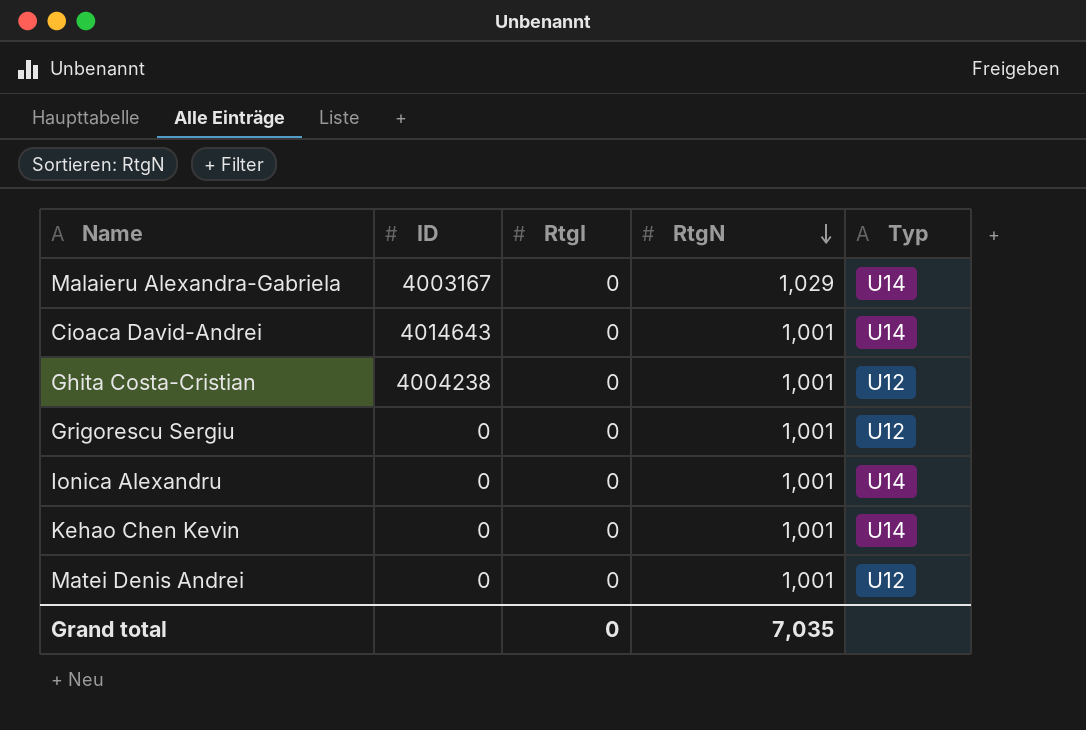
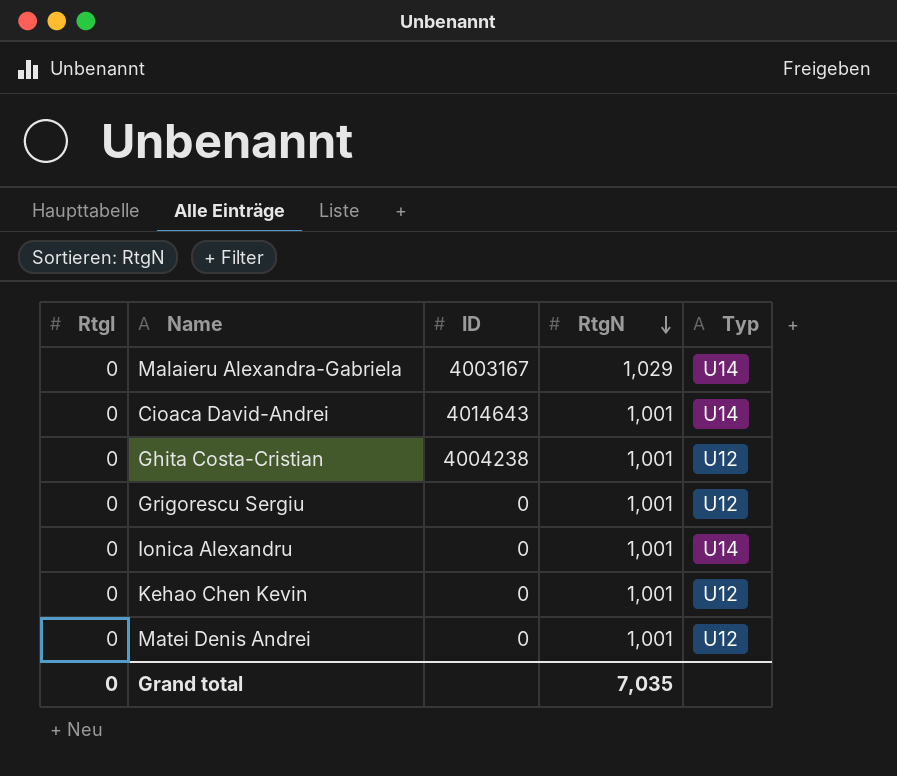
column RtgI | position: 3 -> 1
Kehao Chen Kevin | Typ: U14 -> U12

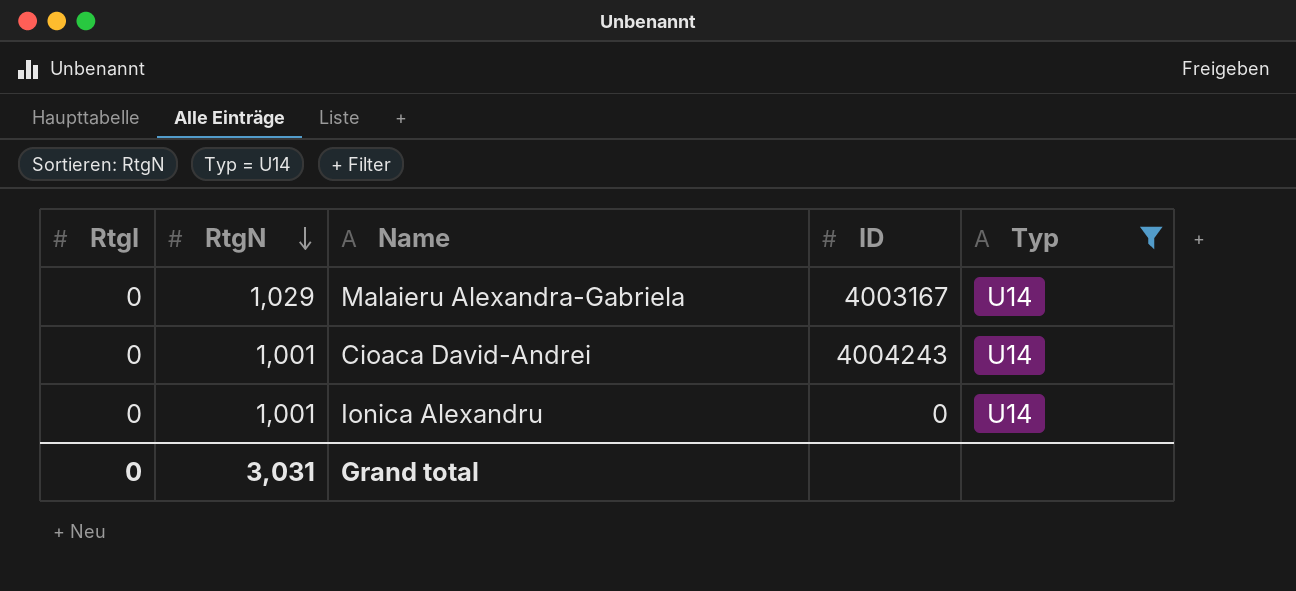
filter: none -> Typ = U14
column RtgN | position: 4 -> 2
Cioaca David-Andrei | ID: 4014643 -> 4004243
Grand total | RtgN: 7,035 -> 3,031

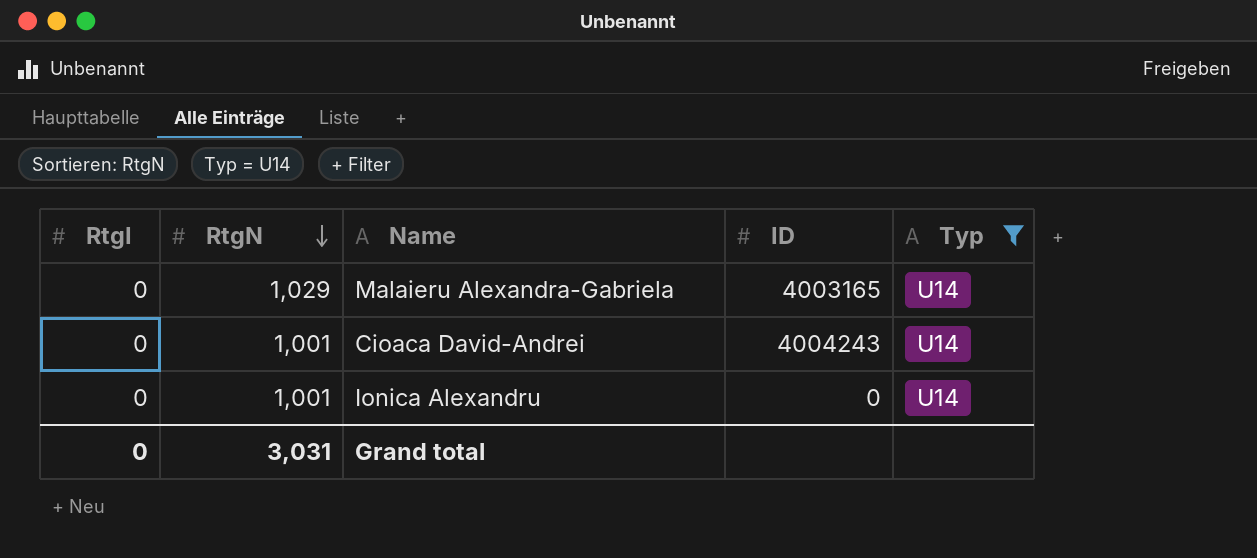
Malaieru Alexandra-Gabriela | ID: 4003167 -> 4003165

